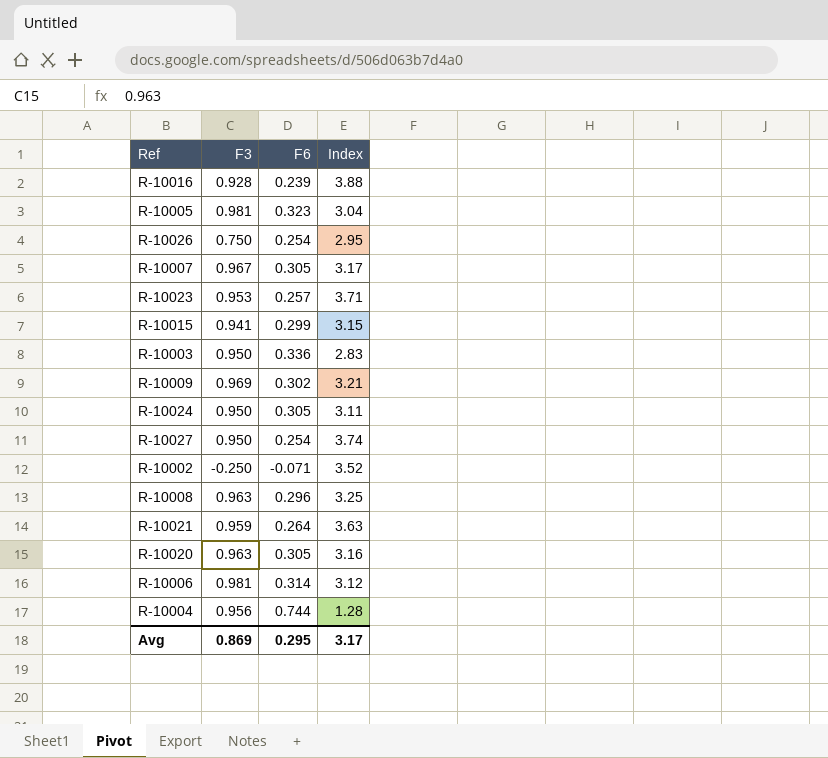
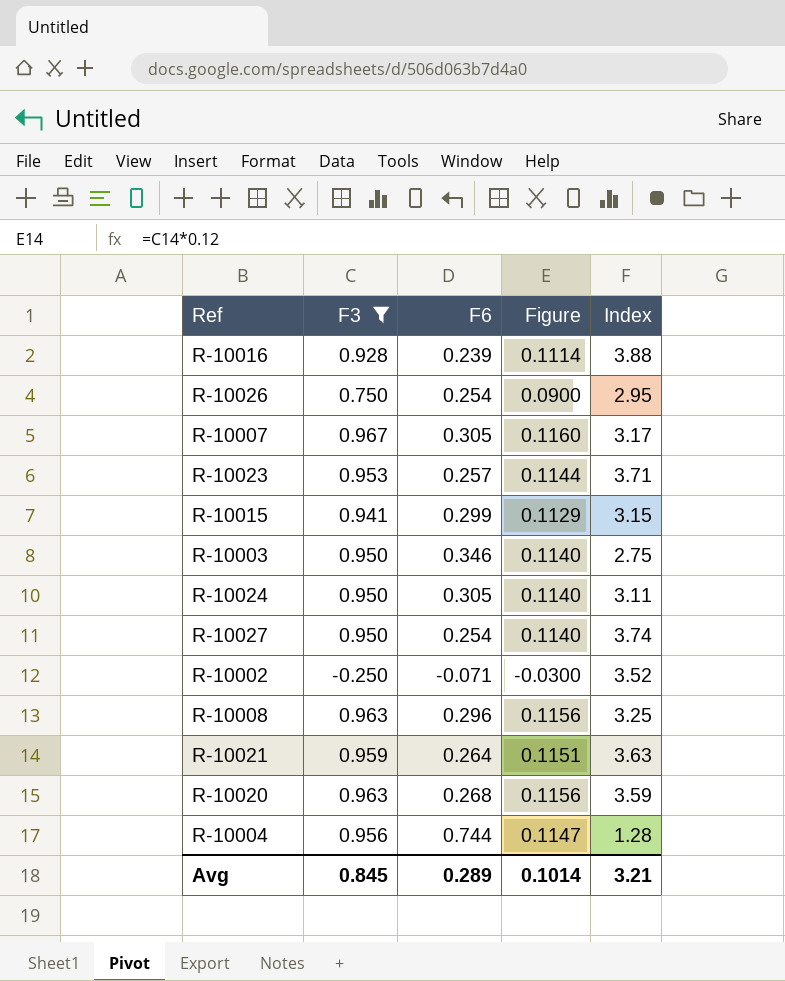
filter: none -> F3 <= 0.967
column Figure | formula: none -> [F3] * 0.12
R-10003 | F6: 0.336 -> 0.346
R-10003 | Index: 2.83 -> 2.75
R-10020 | F6: 0.305 -> 0.268
R-10020 | Index: 3.16 -> 3.59
Avg | F3: 0.869 -> 0.845
Avg | F6: 0.295 -> 0.289
Avg | Index: 3.17 -> 3.21

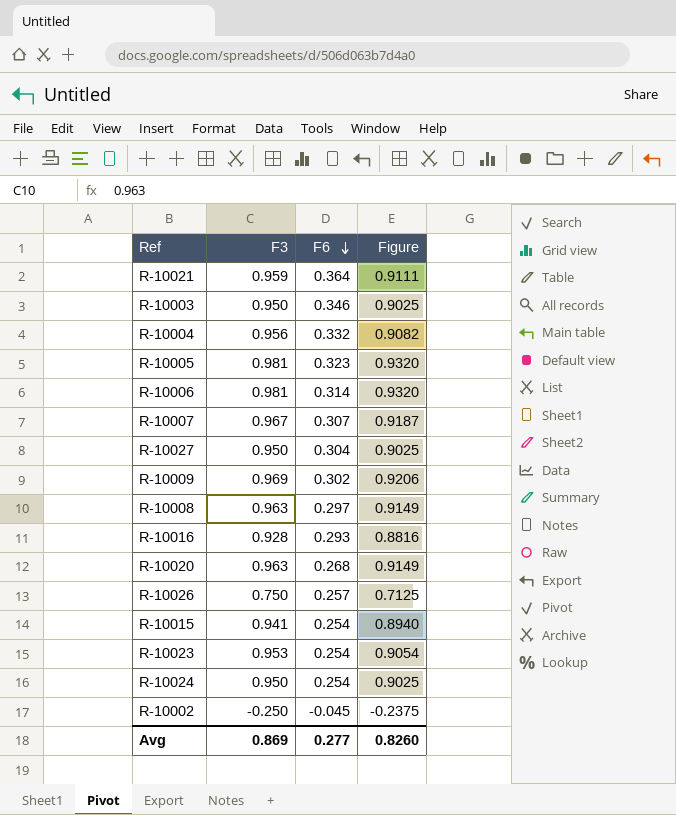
filter: F3 <= 0.967 -> none
row order: none -> F6 descending
column Index | formula: [F3] / [F6] -> none
column Figure | formula: [F3] * 0.12 -> [F3] * 0.95
R-10021 | F6: 0.264 -> 0.364
R-10004 | F6: 0.744 -> 0.332
R-10007 | F6: 0.305 -> 0.307
R-10027 | F6: 0.254 -> 0.304
R-10008 | F6: 0.296 -> 0.297
R-10016 | F6: 0.239 -> 0.293
R-10026 | F6: 0.254 -> 0.257
R-10015 | F6: 0.299 -> 0.254
R-10023 | F6: 0.257 -> 0.254
R-10024 | F6: 0.305 -> 0.254
R-10002 | F6: -0.071 -> -0.045
Avg | F3: 0.845 -> 0.869
Avg | F6: 0.289 -> 0.277
Avg | Figure: 0.1014 -> 0.8260

